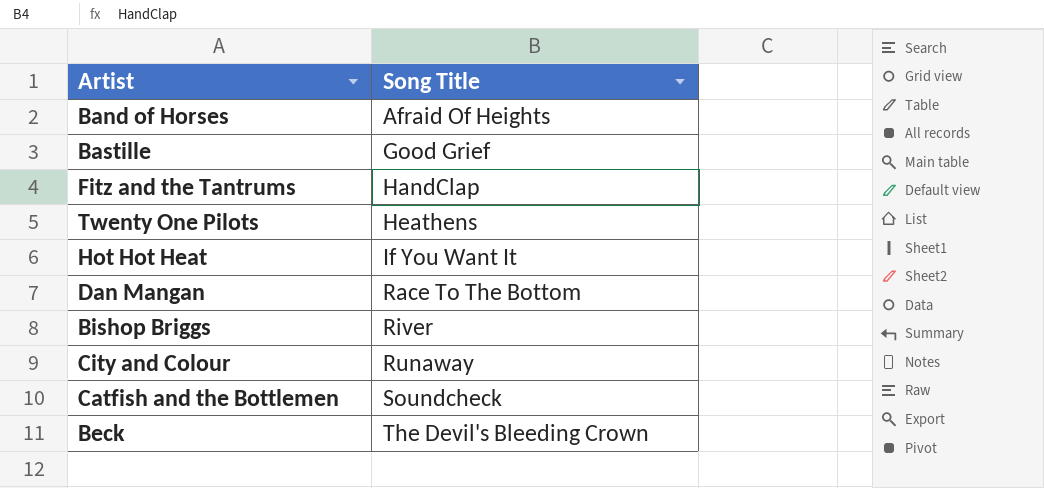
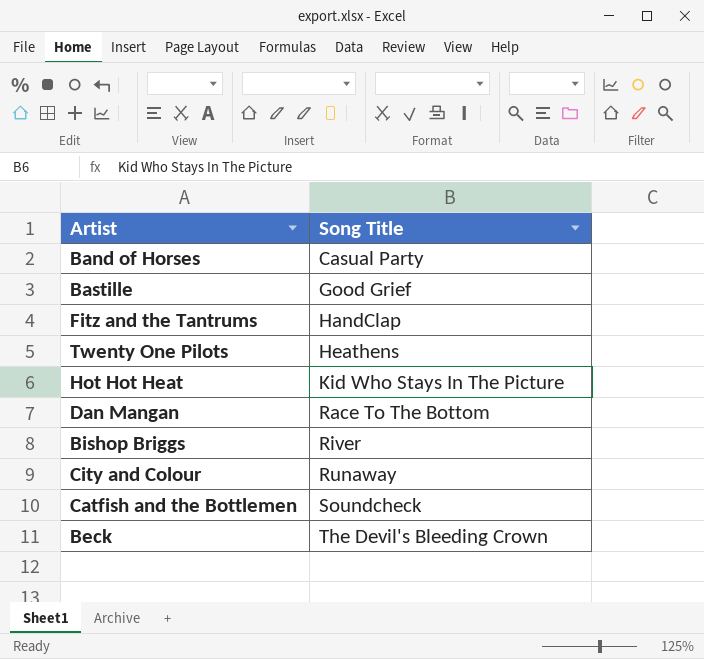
Band of Horses | Song Title: Afraid Of Heights -> Casual Party
Hot Hot Heat | Song Title: If You Want It -> Kid Who Stays In The Picture

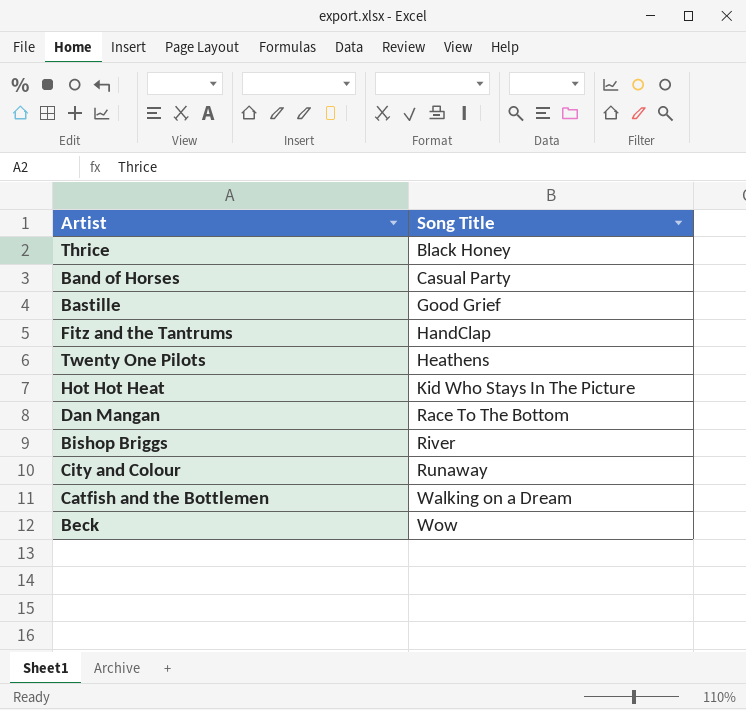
row Thrice: none -> Black Honey
Catfish and the Bottlemen | Song Title: Soundcheck -> Walking on a Dream
Beck | Song Title: The Devil's Bleeding Crown -> Wow

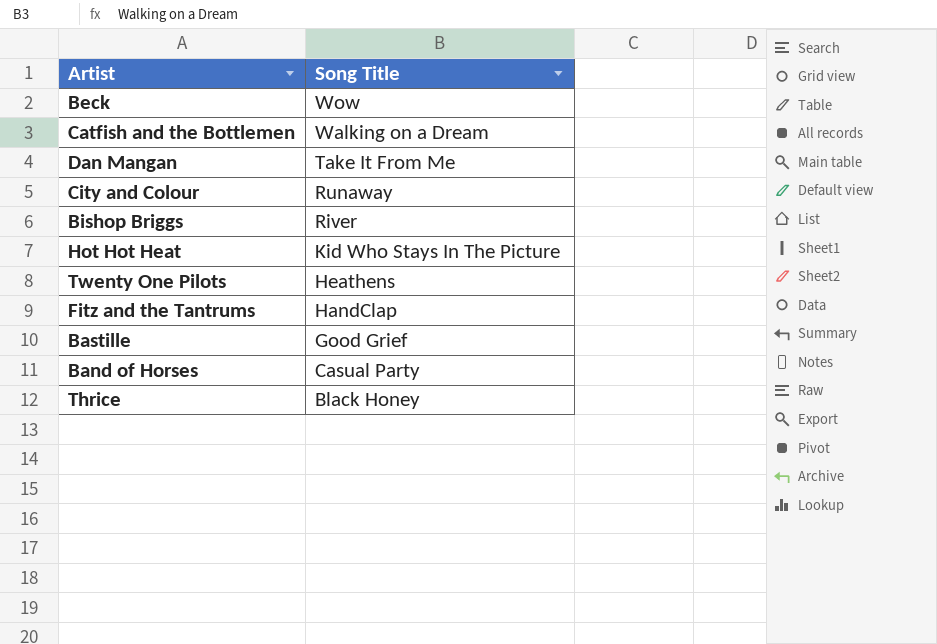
row order: Song Title ascending -> Song Title descending
Dan Mangan | Song Title: Race To The Bottom -> Take It From Me

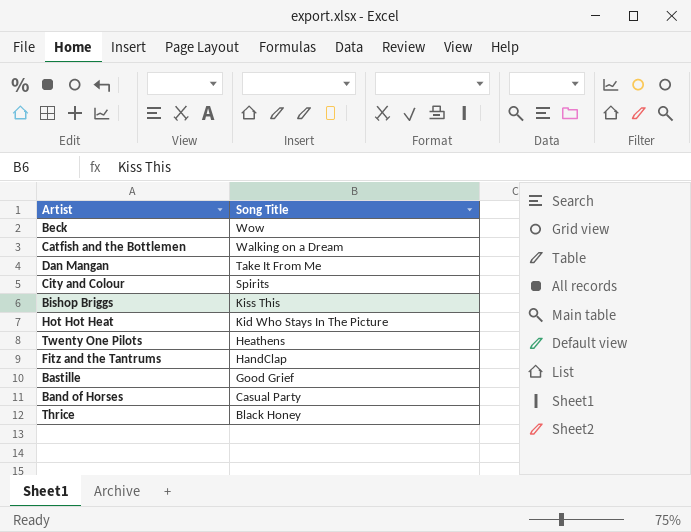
City and Colour | Song Title: Runaway -> Spirits
Bishop Briggs | Song Title: River -> Kiss This

